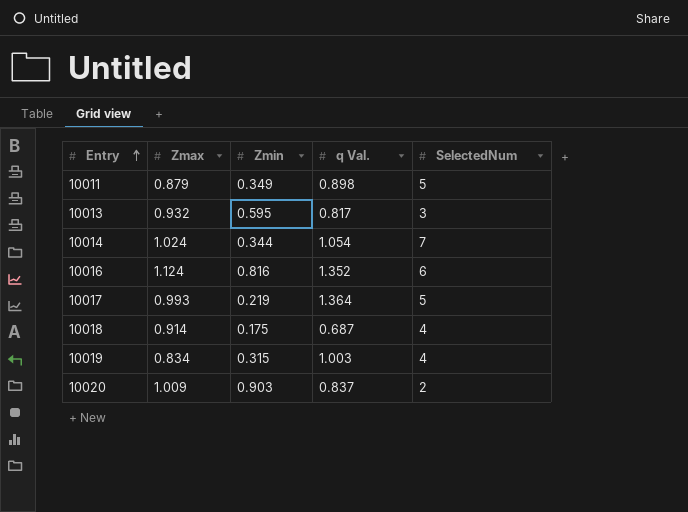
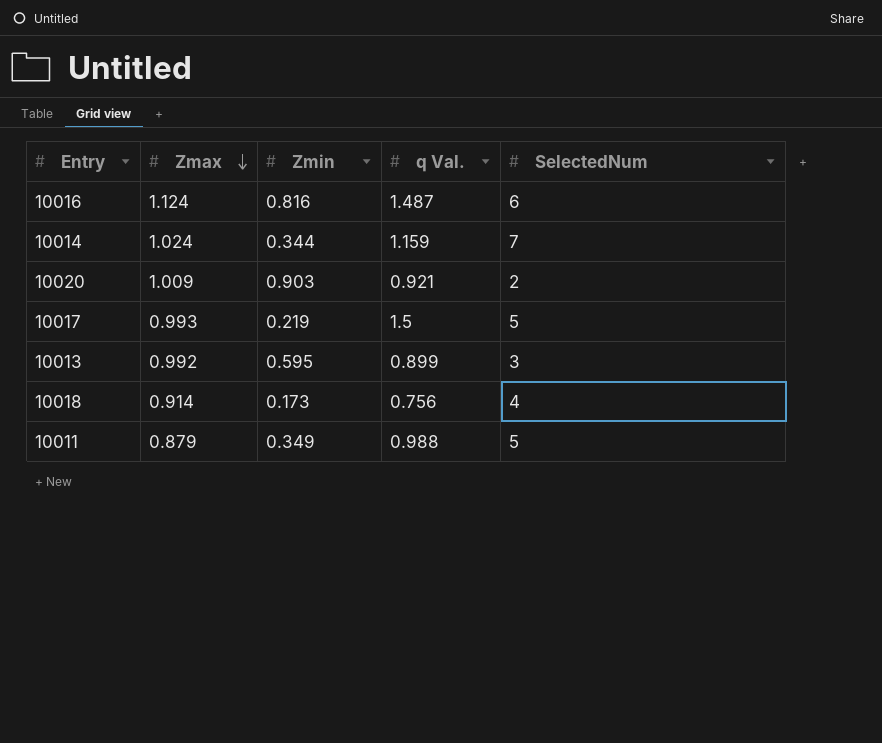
row order: Entry ascending -> Zmax descending
row 10019: 0.834 | 0.315 | 1.003 | 4 -> none
10016 | q Val.: 1.352 -> 1.487
10014 | q Val.: 1.054 -> 1.159
10020 | q Val.: 0.837 -> 0.921
10017 | q Val.: 1.364 -> 1.5
10013 | Zmax: 0.932 -> 0.992
10013 | q Val.: 0.817 -> 0.899
10018 | Zmin: 0.175 -> 0.173
10018 | q Val.: 0.687 -> 0.756
10011 | q Val.: 0.898 -> 0.988

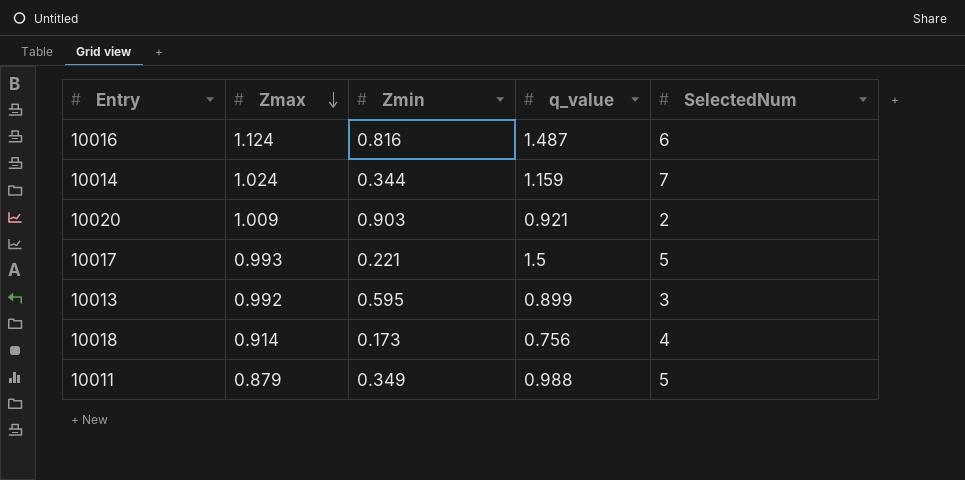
column name: q Val. -> q_value
10017 | Zmin: 0.219 -> 0.221

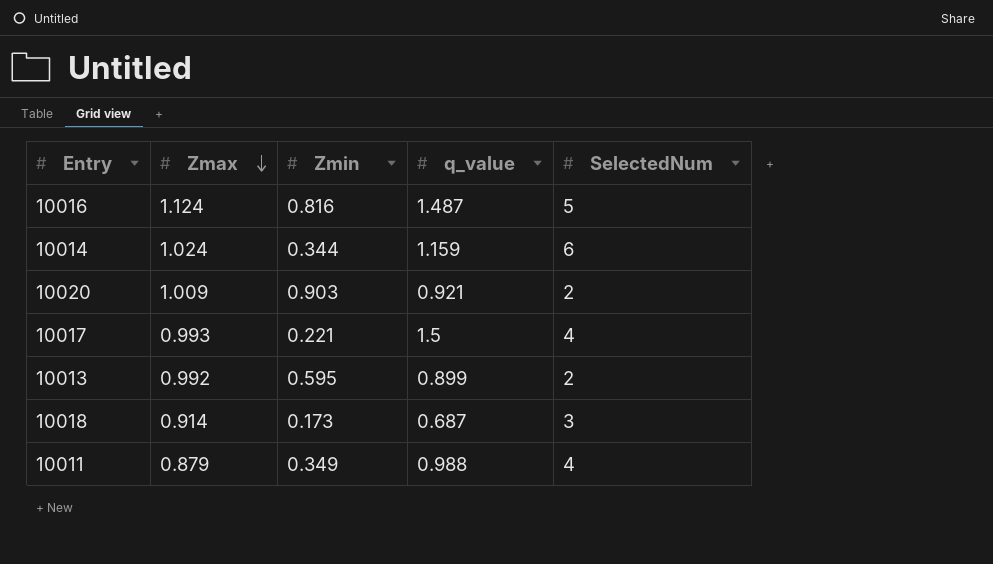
10016 | SelectedNum: 6 -> 5
10014 | SelectedNum: 7 -> 6
10017 | SelectedNum: 5 -> 4
10013 | SelectedNum: 3 -> 2
10018 | q_value: 0.756 -> 0.687
10018 | SelectedNum: 4 -> 3
10011 | SelectedNum: 5 -> 4

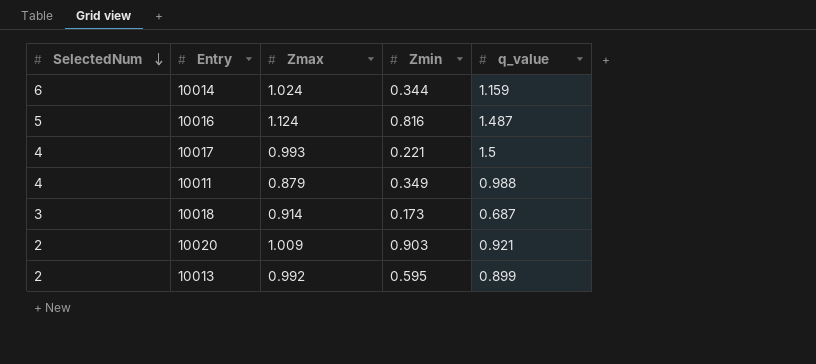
row order: Zmax descending -> SelectedNum descending
column SelectedNum | position: 5 -> 1

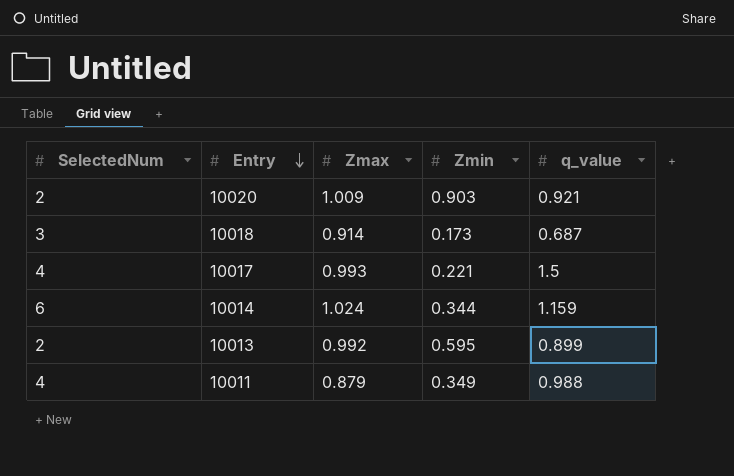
row order: SelectedNum descending -> Entry descending
row 10016: 5 | 1.124 | 0.816 | 1.487 -> none

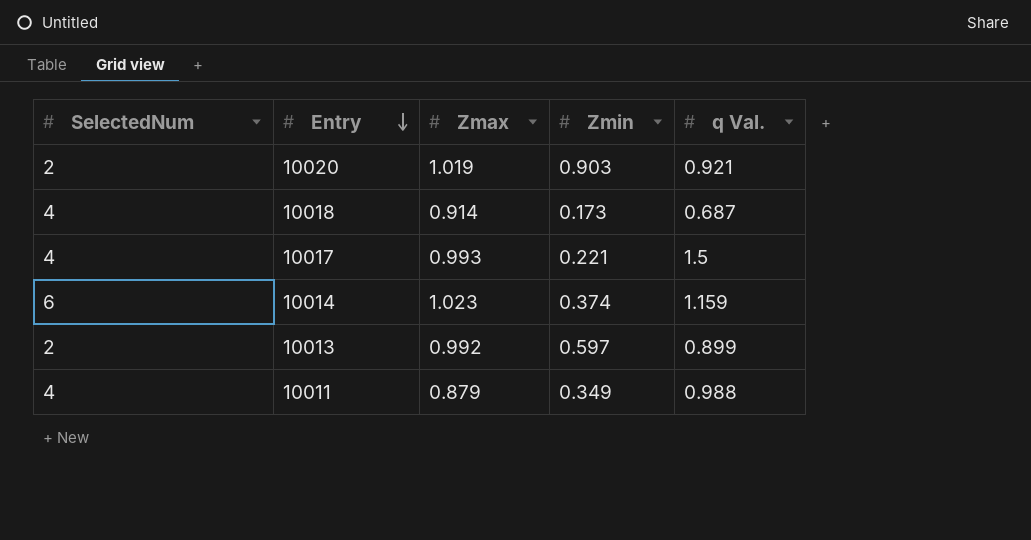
column name: q_value -> q Val.
10020 | Zmax: 1.009 -> 1.019
10018 | SelectedNum: 3 -> 4
10014 | Zmax: 1.024 -> 1.023
10014 | Zmin: 0.344 -> 0.374
10013 | Zmin: 0.595 -> 0.597

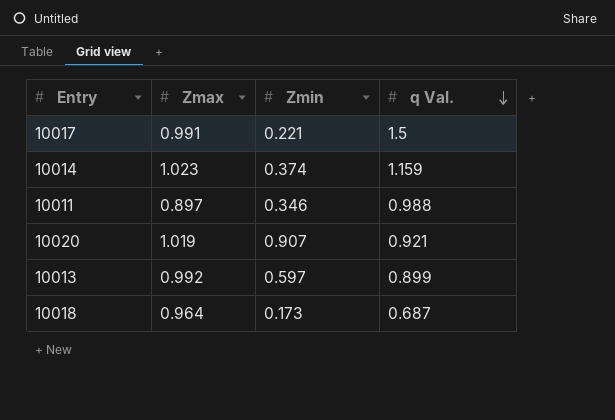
row order: Entry descending -> q Val. descending
column SelectedNum | position: 1 -> none
10017 | Zmax: 0.993 -> 0.991
10011 | Zmax: 0.879 -> 0.897
10011 | Zmin: 0.349 -> 0.346
10020 | Zmin: 0.903 -> 0.907
10018 | Zmax: 0.914 -> 0.964

